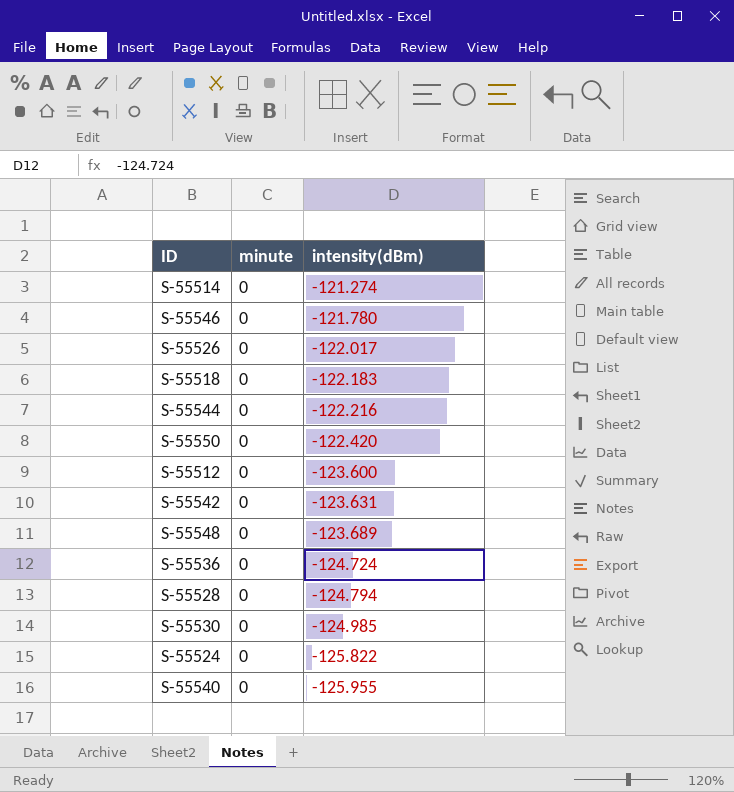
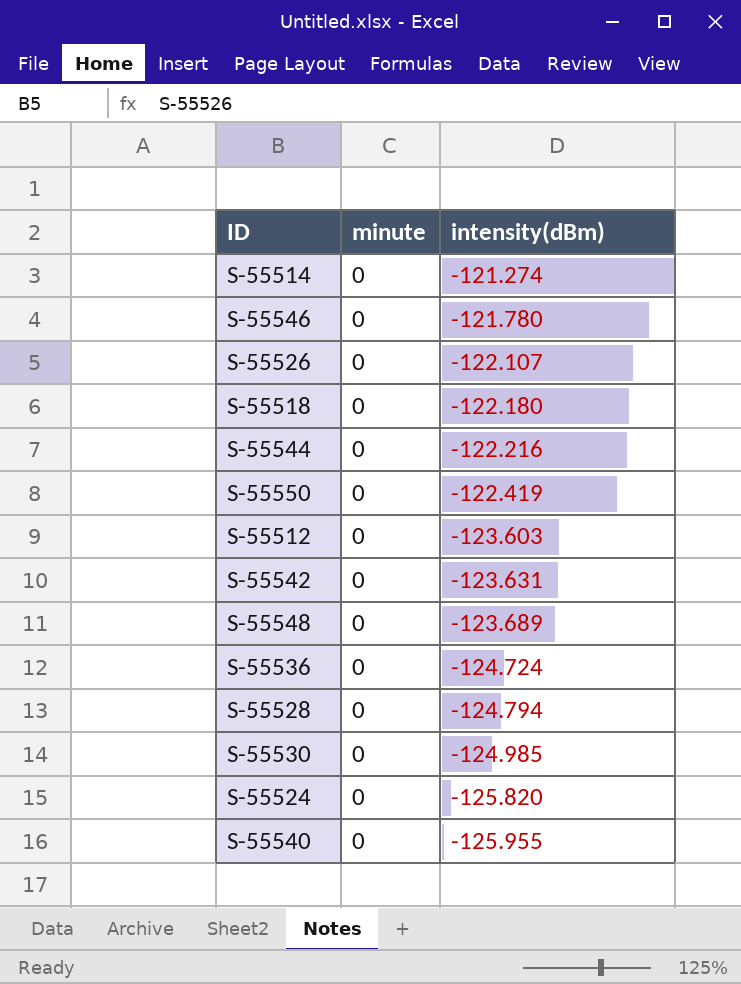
S-55526 | intensity(dBm): -122.017 -> -122.107
S-55518 | intensity(dBm): -122.183 -> -122.180
S-55550 | intensity(dBm): -122.420 -> -122.419
S-55512 | intensity(dBm): -123.600 -> -123.603
S-55524 | intensity(dBm): -125.822 -> -125.820

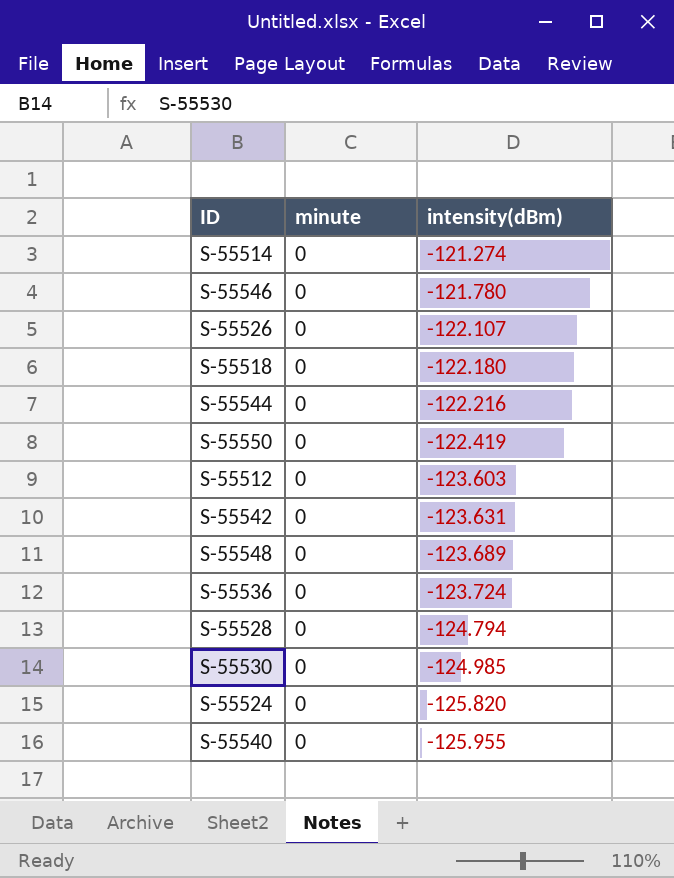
S-55536 | intensity(dBm): -124.724 -> -123.724

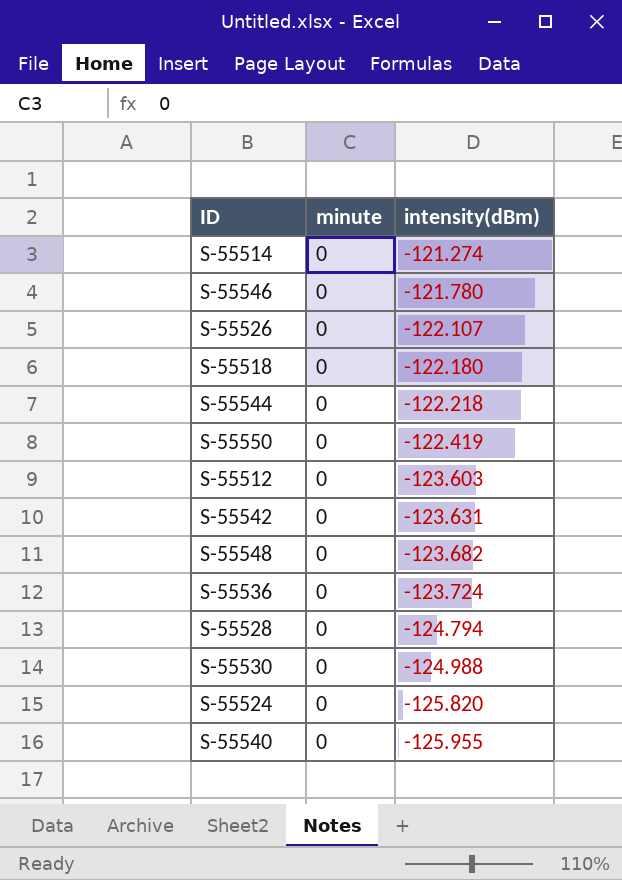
S-55544 | intensity(dBm): -122.216 -> -122.218
S-55548 | intensity(dBm): -123.689 -> -123.682
S-55530 | intensity(dBm): -124.985 -> -124.988

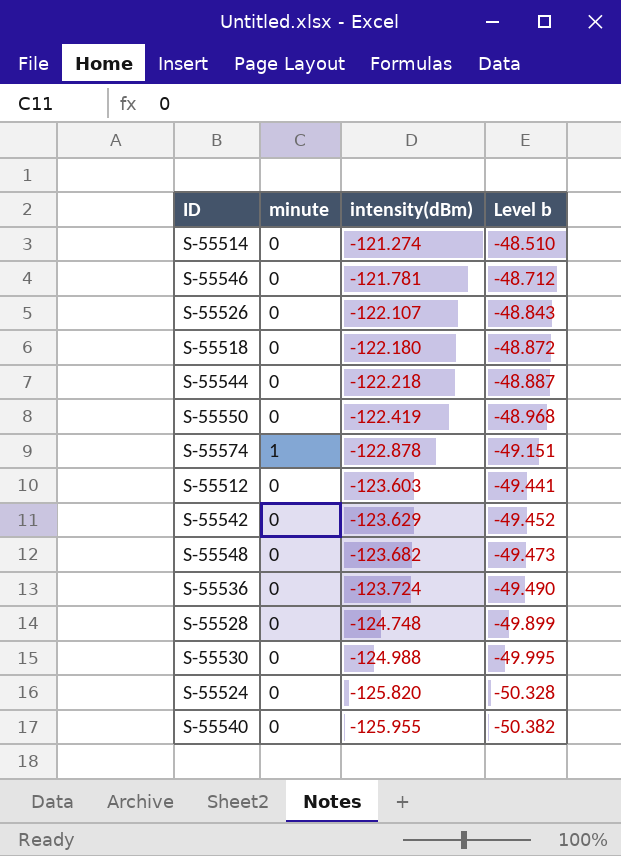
column Level b | formula: none -> [intensity(dBm)] * 0.4
S-55546 | intensity(dBm): -121.780 -> -121.781
row S-55574: none -> 1 | -122.878 | -49.151
S-55542 | intensity(dBm): -123.631 -> -123.629
S-55528 | intensity(dBm): -124.794 -> -124.748

